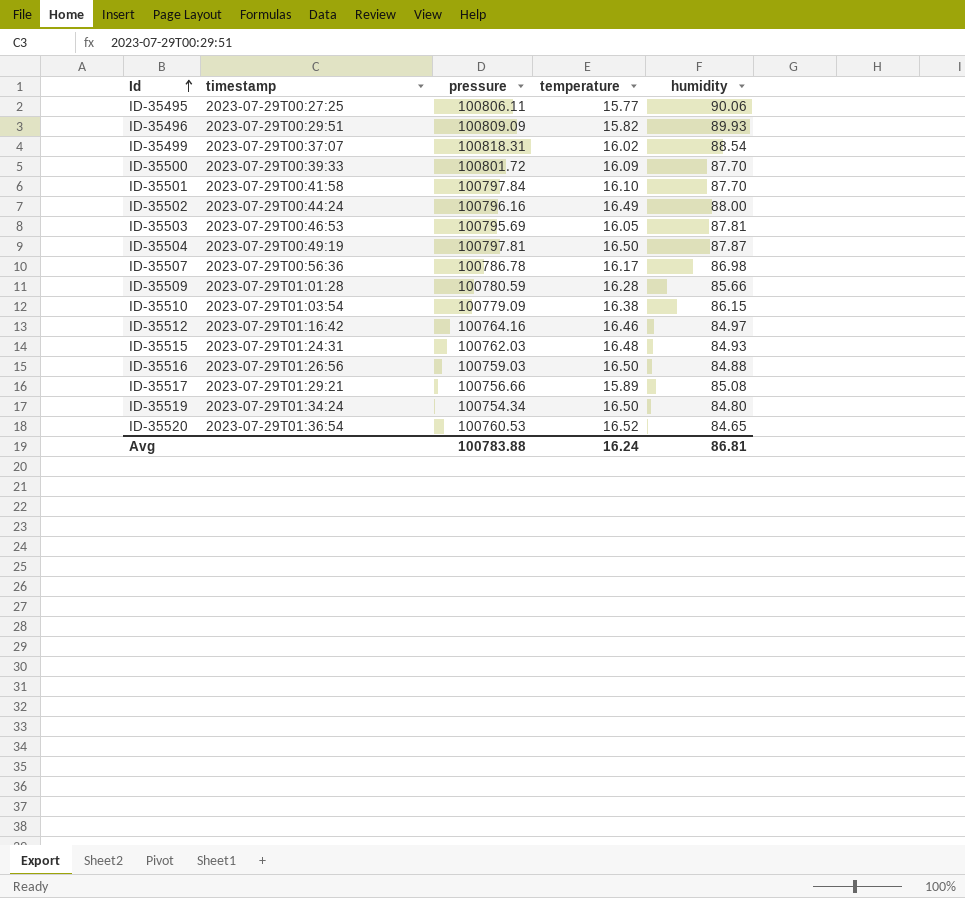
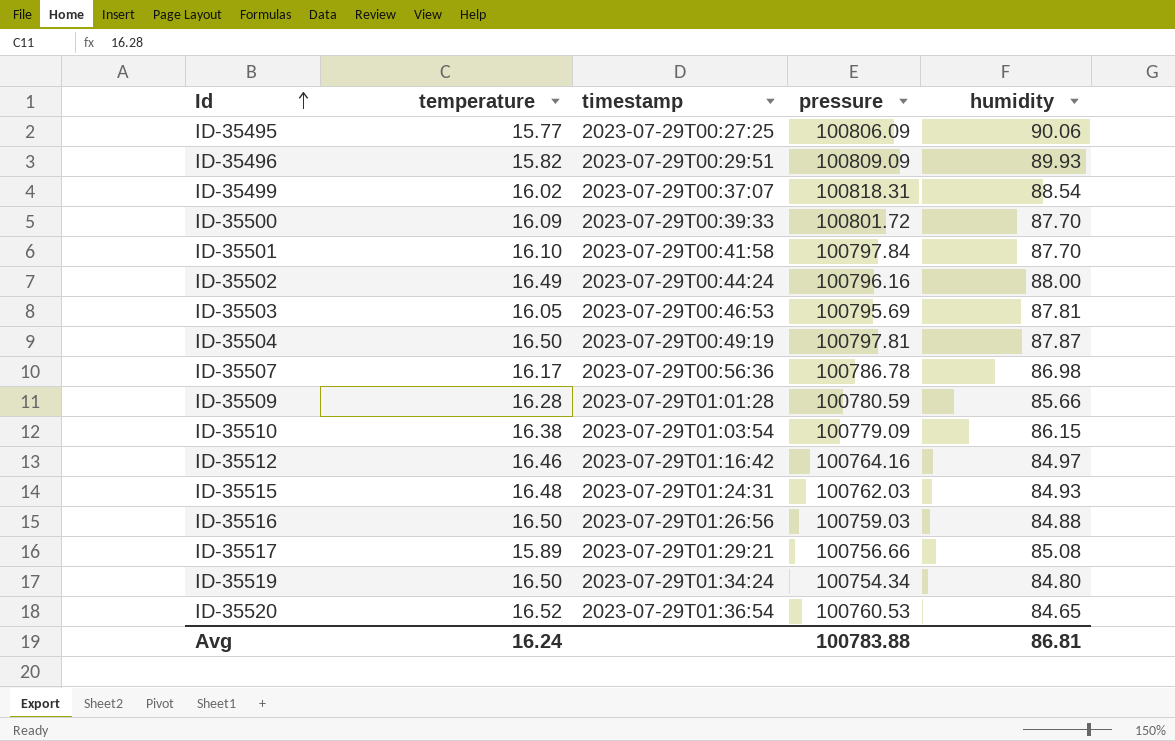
column temperature | position: 4 -> 2
ID-35495 | pressure: 100806.11 -> 100806.09

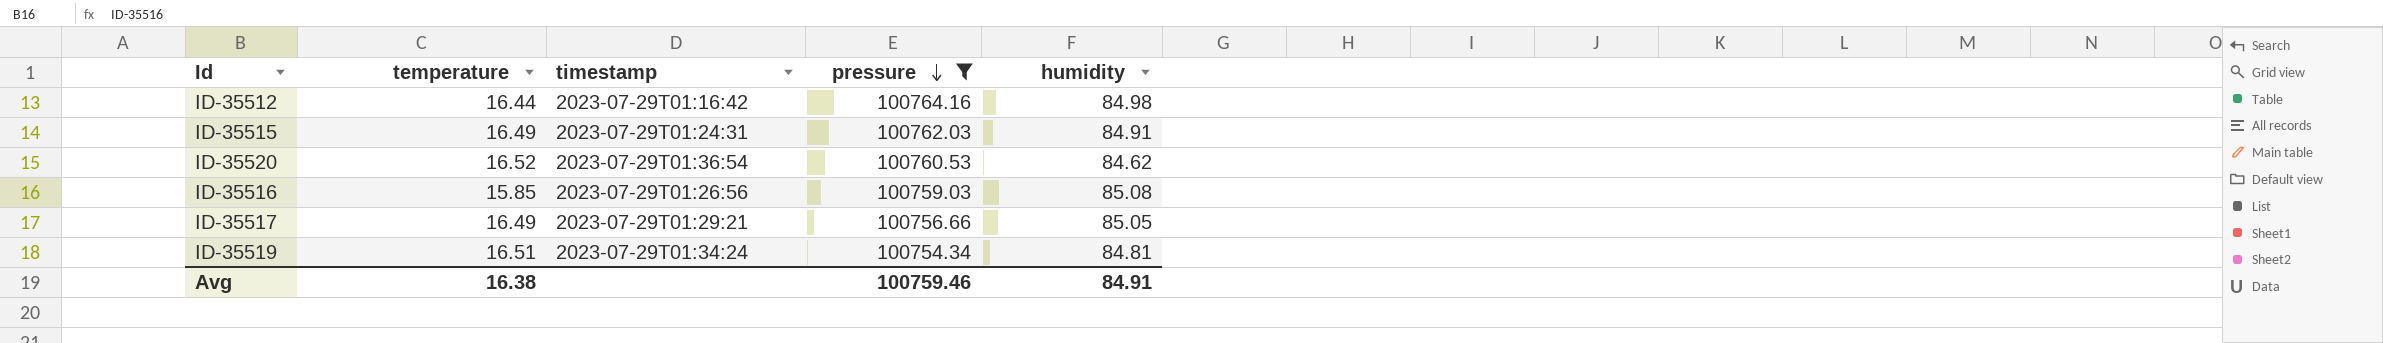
filter: none -> pressure <= 100764.16
row order: Id ascending -> pressure descending
ID-35512 | temperature: 16.46 -> 16.44
ID-35512 | humidity: 84.97 -> 84.98
ID-35515 | temperature: 16.48 -> 16.49
ID-35515 | humidity: 84.93 -> 84.91
ID-35520 | humidity: 84.65 -> 84.62
ID-35516 | temperature: 16.50 -> 15.85
ID-35516 | humidity: 84.88 -> 85.08
ID-35517 | temperature: 15.89 -> 16.49
ID-35517 | humidity: 85.08 -> 85.05
ID-35519 | temperature: 16.50 -> 16.51
ID-35519 | humidity: 84.80 -> 84.81
Avg | temperature: 16.24 -> 16.38
Avg | pressure: 100783.88 -> 100759.46
Avg | humidity: 86.81 -> 84.91

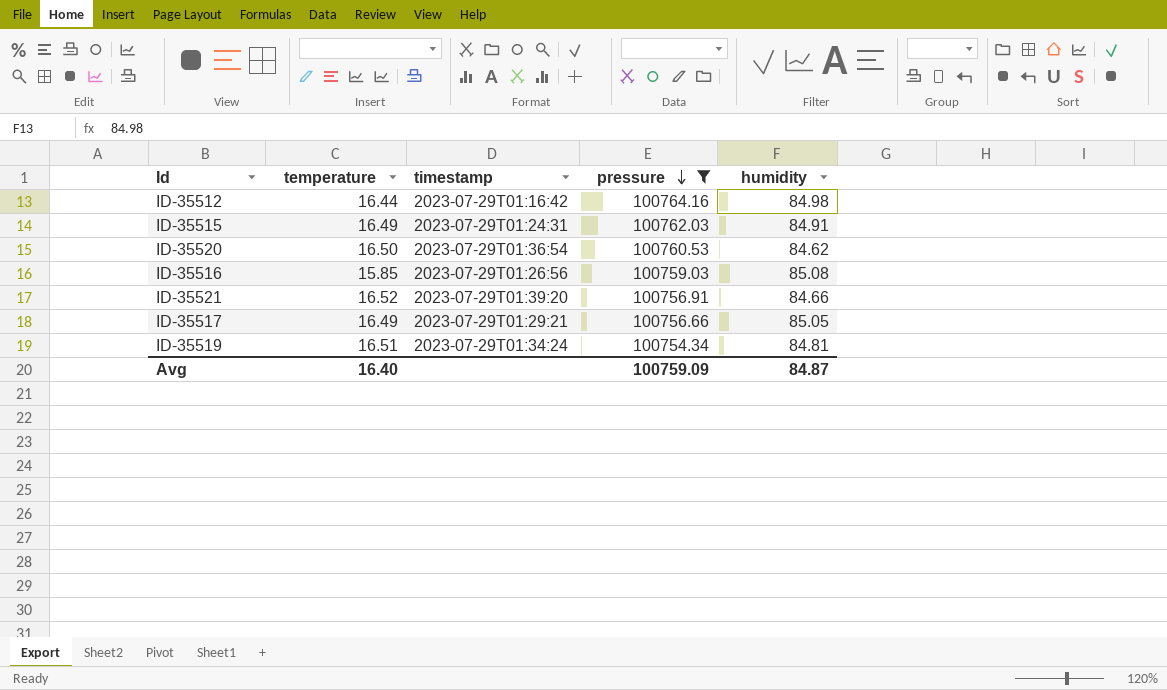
ID-35520 | temperature: 16.52 -> 16.50
row ID-35521: none -> 16.52 | 2023-07-29T01:39:20 | 100756.91 | 84.66
Avg | temperature: 16.38 -> 16.40
Avg | pressure: 100759.46 -> 100759.09
Avg | humidity: 84.91 -> 84.87

